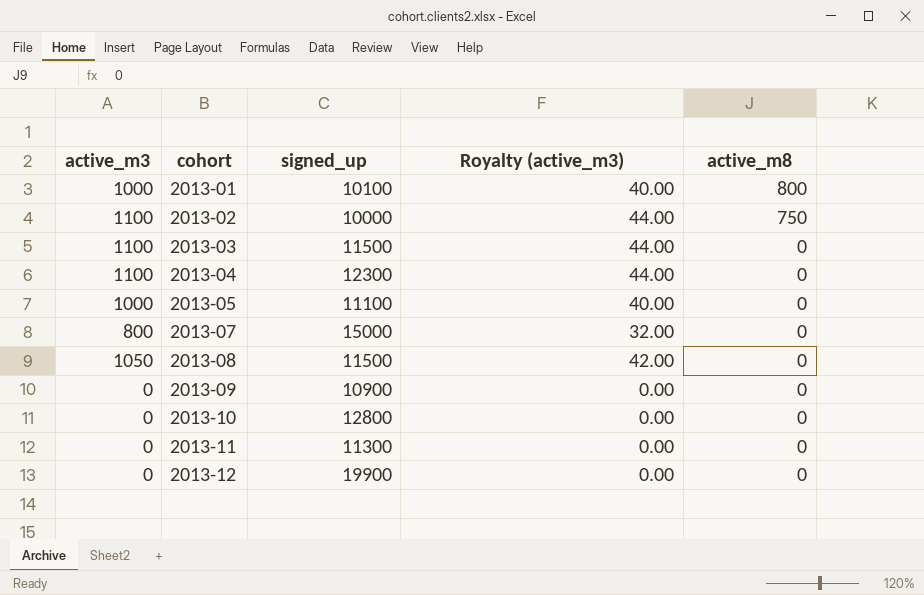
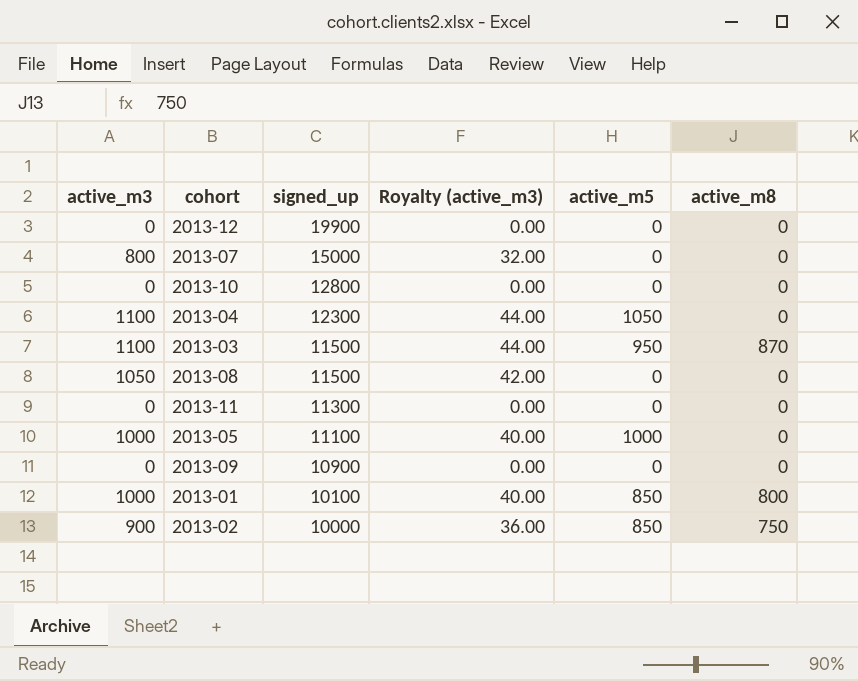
row order: cohort ascending -> signed_up descending
column active_m5 | position: none -> 5
2013-03 | active_m8: 0 -> 870
2013-02 | active_m3: 1100 -> 900
2013-02 | Royalty (active_m3): 44.00 -> 36.00

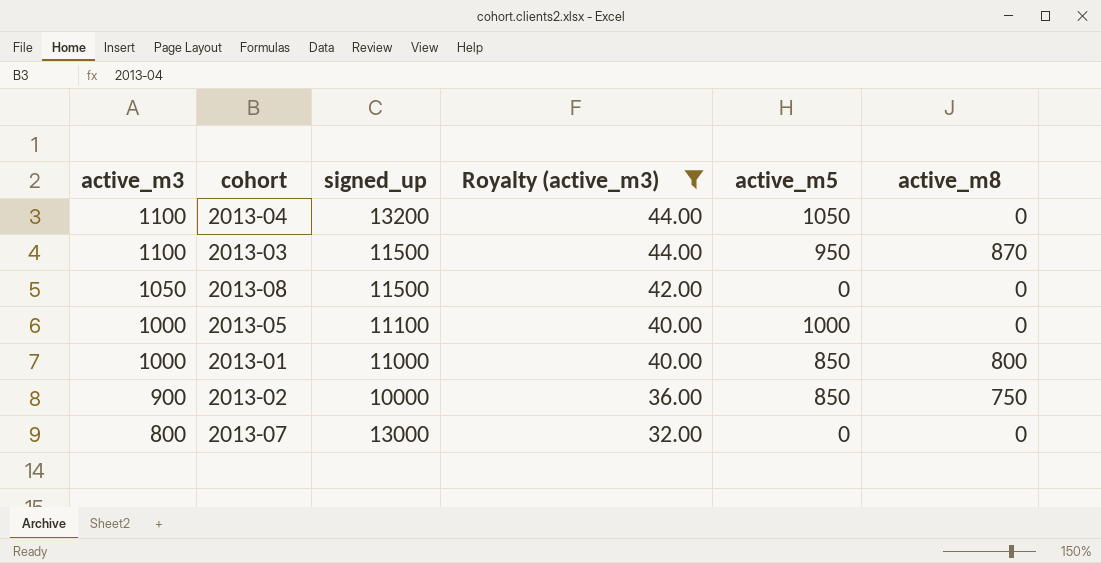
filter: none -> Royalty (active_m3) != 0.00
row order: signed_up descending -> active_m3 descending
2013-04 | signed_up: 12300 -> 13200
2013-01 | signed_up: 10100 -> 11000
2013-07 | signed_up: 15000 -> 13000

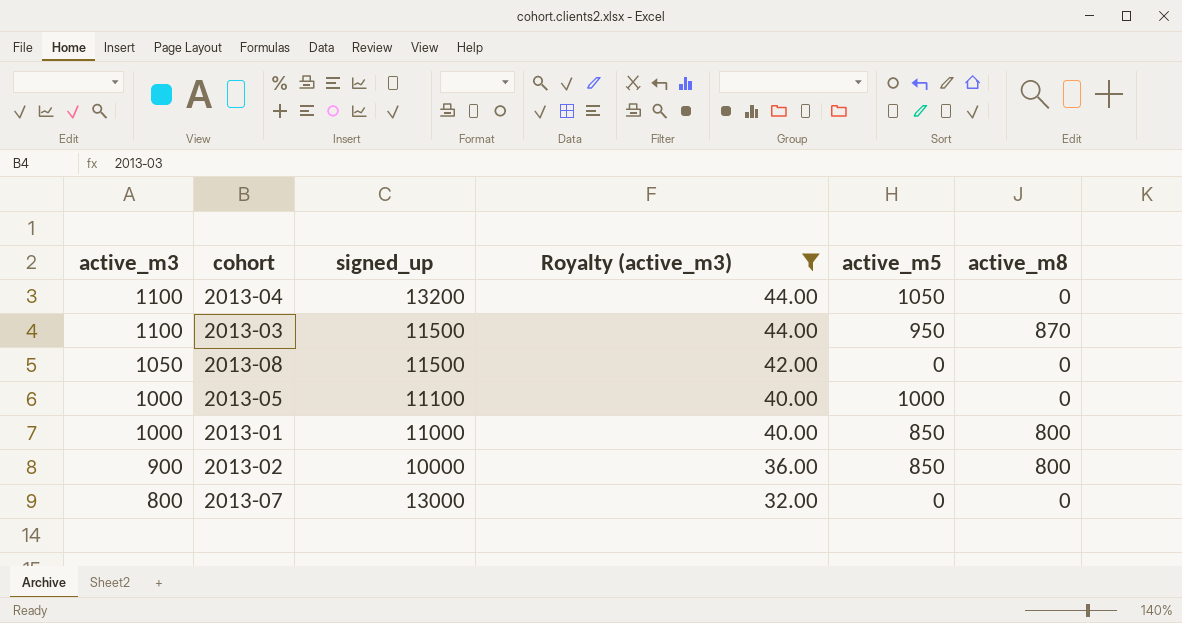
2013-02 | active_m8: 750 -> 800

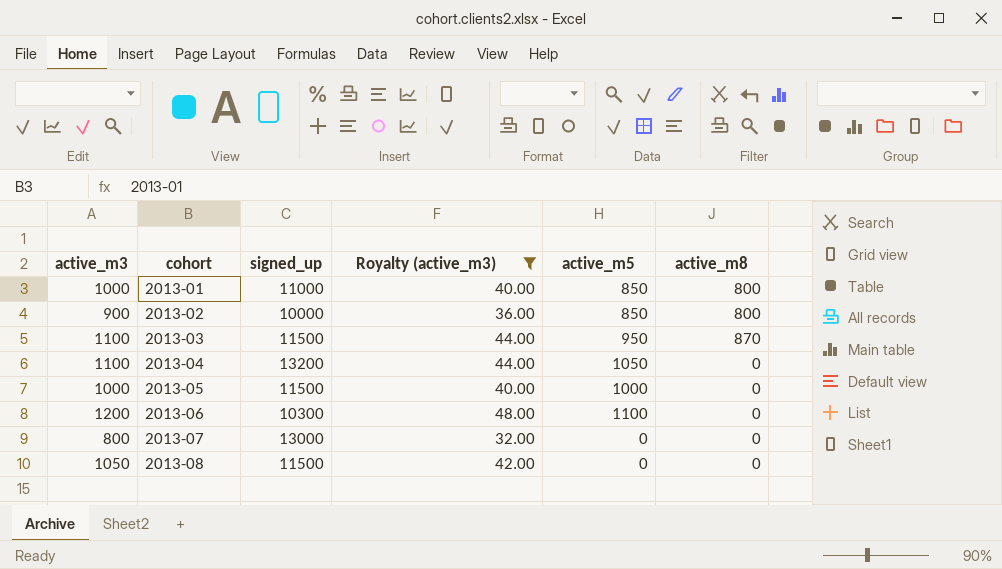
row order: active_m3 descending -> cohort ascending
2013-05 | signed_up: 11100 -> 11500
row 2013-06: none -> 1200 | 10300 | 48.00 | 1100 | 0

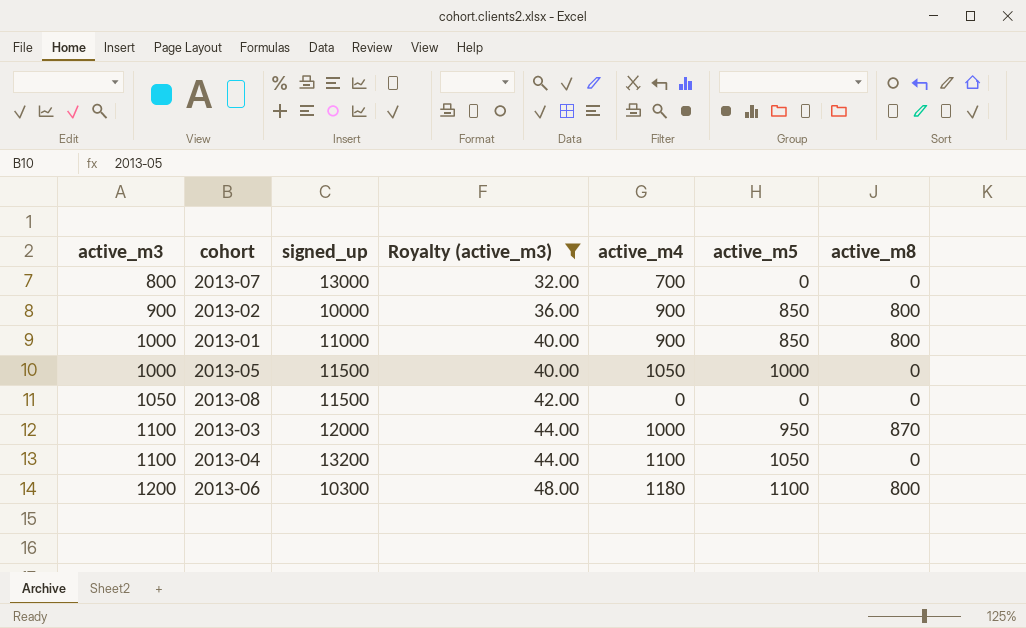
row order: cohort ascending -> active_m3 ascending
column active_m4 | position: none -> 5
2013-03 | signed_up: 11500 -> 12000
2013-06 | active_m8: 0 -> 800

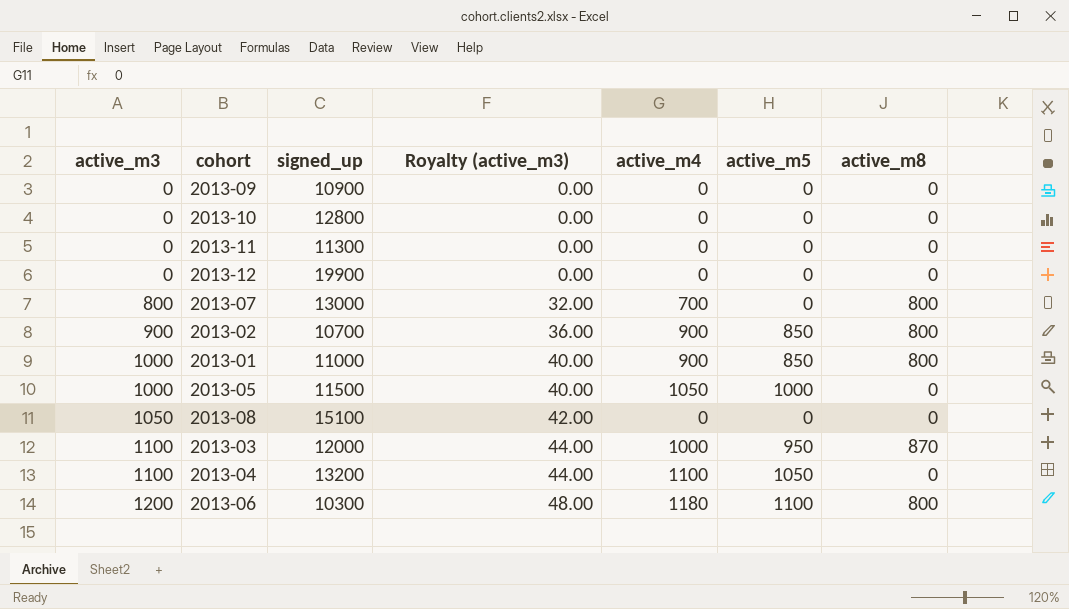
filter: Royalty (active_m3) != 0.00 -> none
2013-07 | active_m8: 0 -> 800
2013-02 | signed_up: 10000 -> 10700
2013-08 | signed_up: 11500 -> 15100

